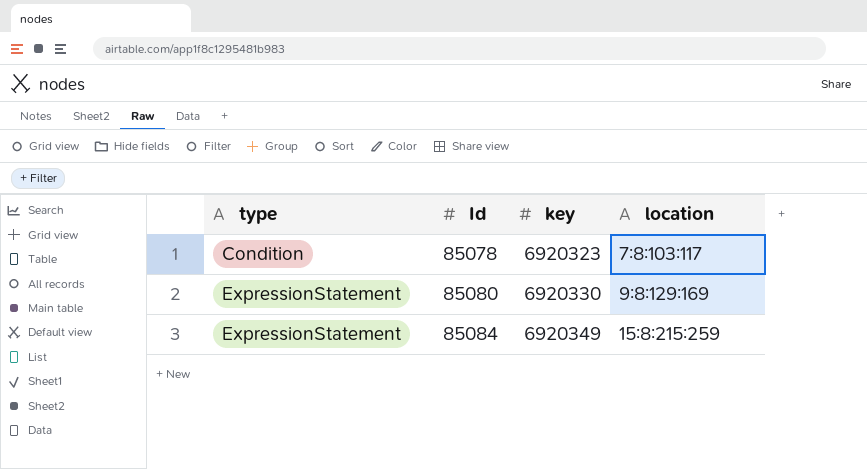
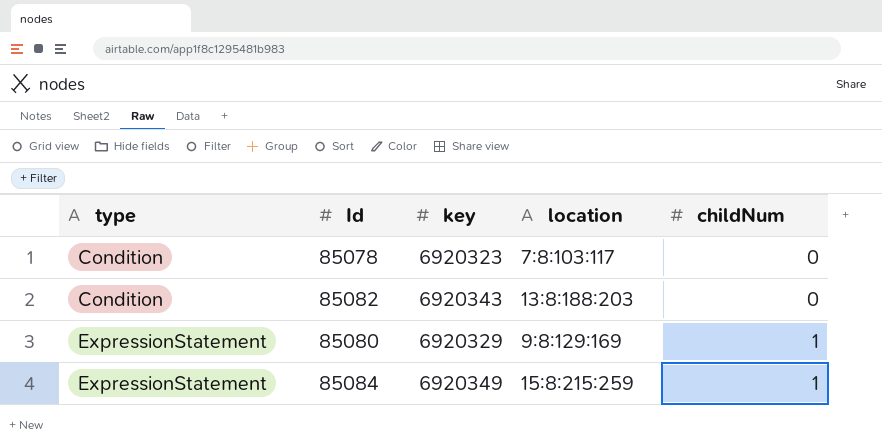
column childNum | position: none -> 5
row 85082: none -> Condition | 6920343 | 13:8:188:203 | 0
85080 | key: 6920330 -> 6920329

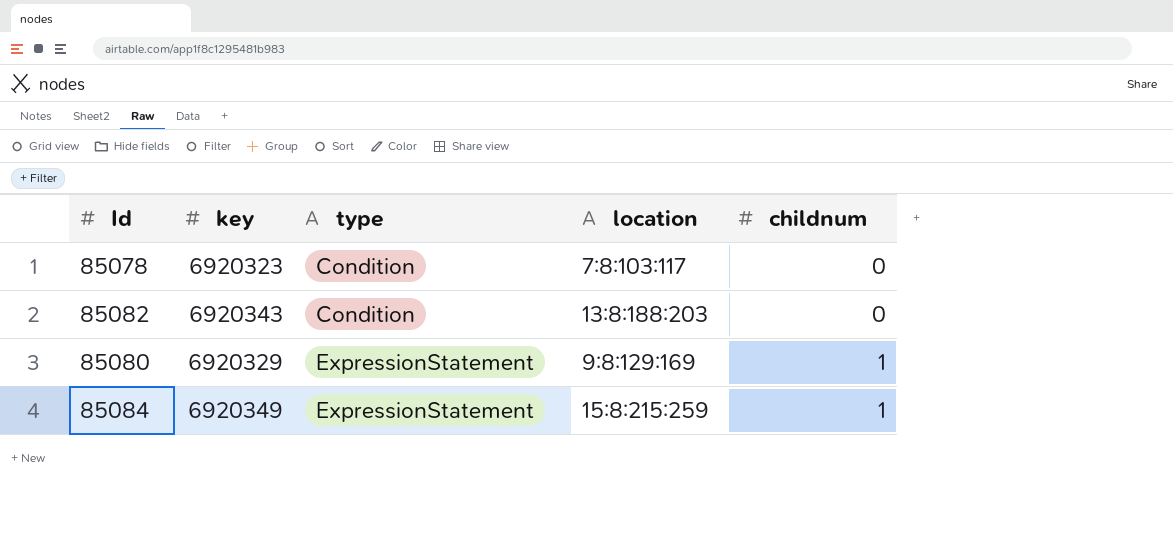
column type | position: 1 -> 3
column name: childNum -> childnum

